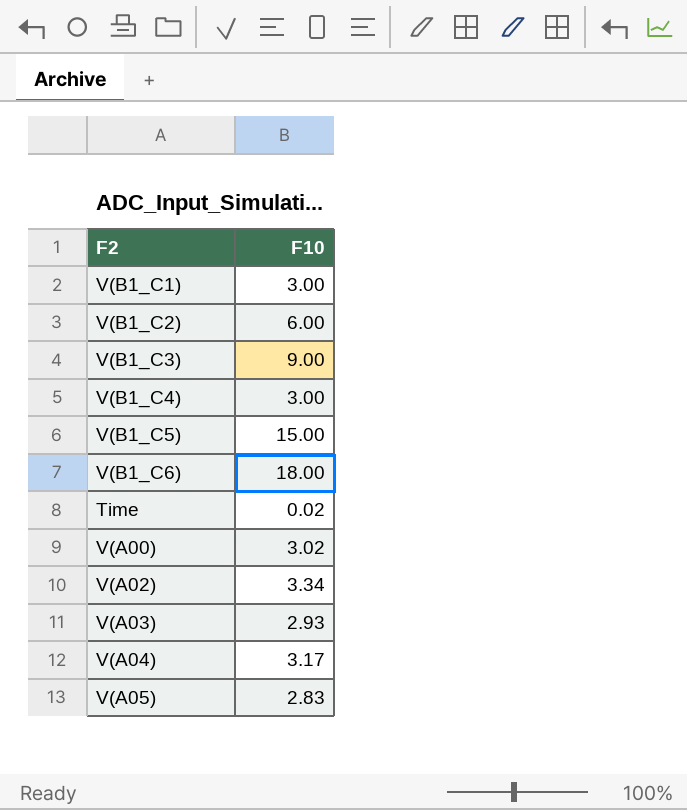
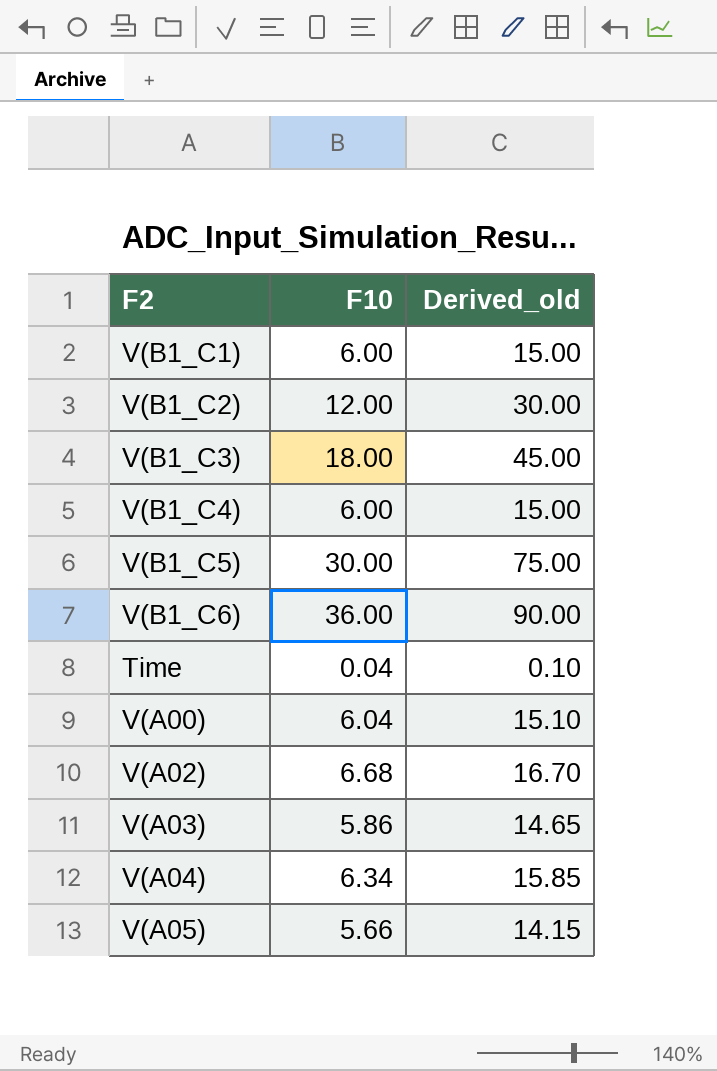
column Derived_old | formula: none -> [F10] * 2.5
V(B1_C1) | F10: 3.00 -> 6.00
V(B1_C2) | F10: 6.00 -> 12.00
V(B1_C3) | F10: 9.00 -> 18.00
V(B1_C4) | F10: 3.00 -> 6.00
V(B1_C5) | F10: 15.00 -> 30.00
V(B1_C6) | F10: 18.00 -> 36.00
Time | F10: 0.02 -> 0.04
V(A00) | F10: 3.02 -> 6.04
V(A02) | F10: 3.34 -> 6.68
V(A03) | F10: 2.93 -> 5.86
V(A04) | F10: 3.17 -> 6.34
V(A05) | F10: 2.83 -> 5.66

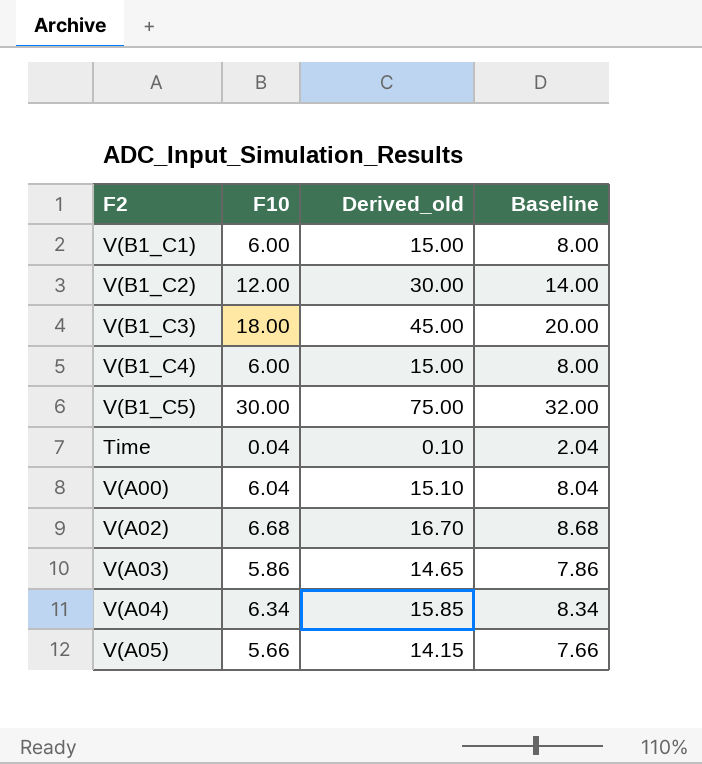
column Baseline | formula: none -> [F10] + 2
row V(B1_C6): 36.00 | 90.00 -> none

